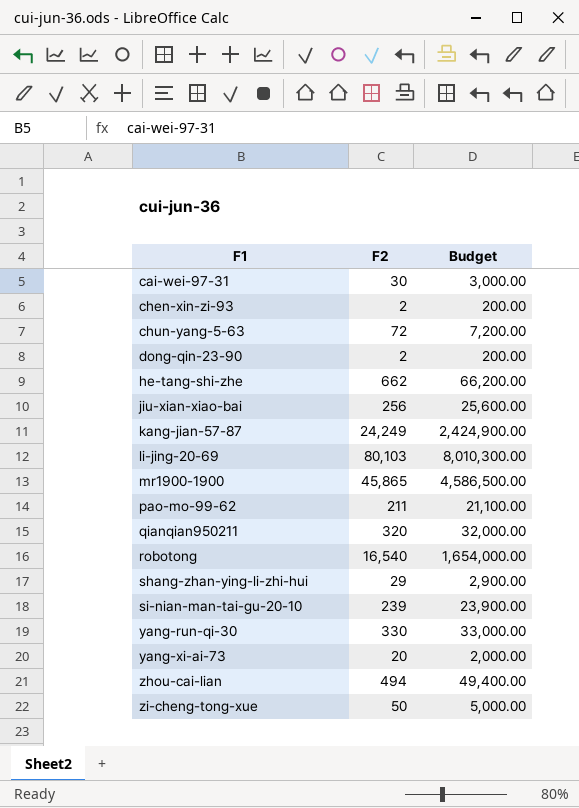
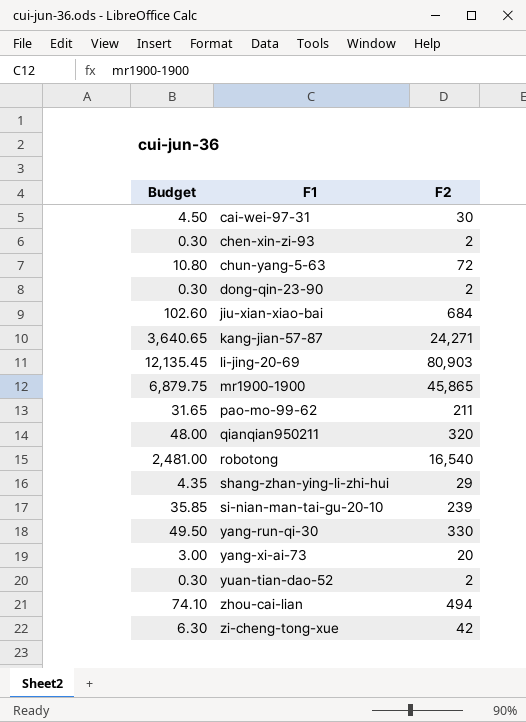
column Budget | formula: [F2] * 100 -> [F2] * 0.15
column Budget | position: 3 -> 1
row he-tang-shi-zhe: 662 | 66,200.00 -> none
jiu-xian-xiao-bai | F2: 256 -> 684
kang-jian-57-87 | F2: 24,249 -> 24,271
li-jing-20-69 | F2: 80,103 -> 80,903
row yuan-tian-dao-52: none -> 0.30 | 2
zi-cheng-tong-xue | F2: 50 -> 42

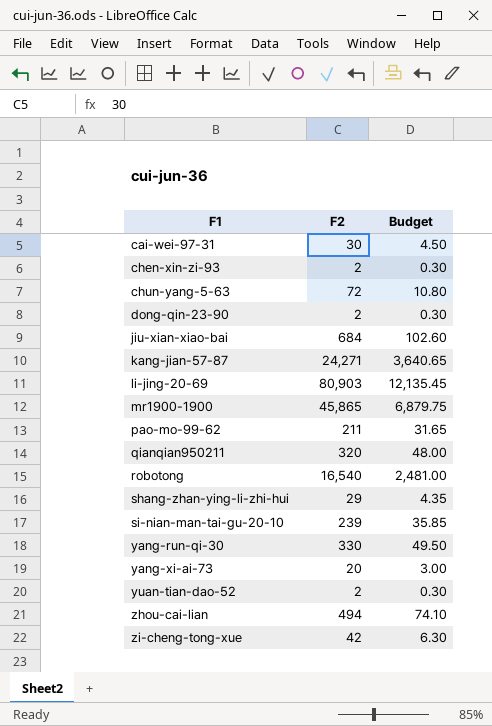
column Budget | position: 1 -> 3

